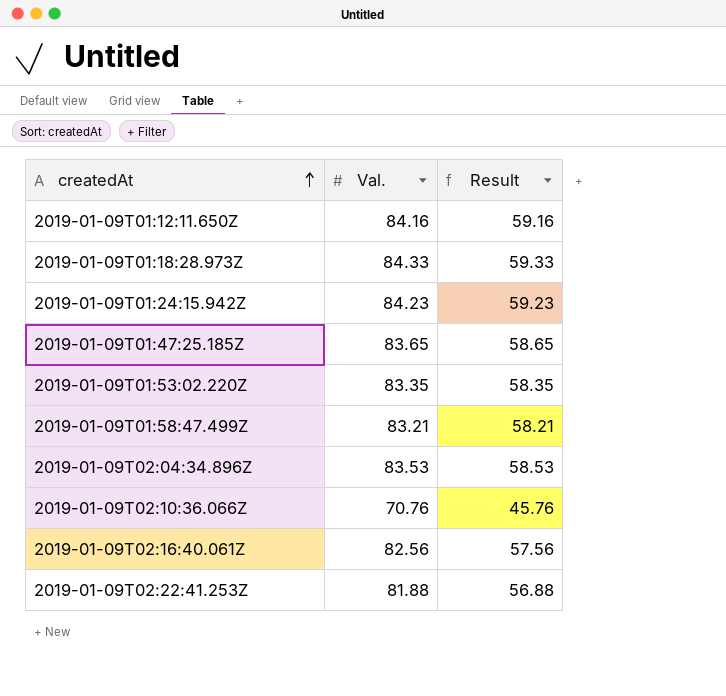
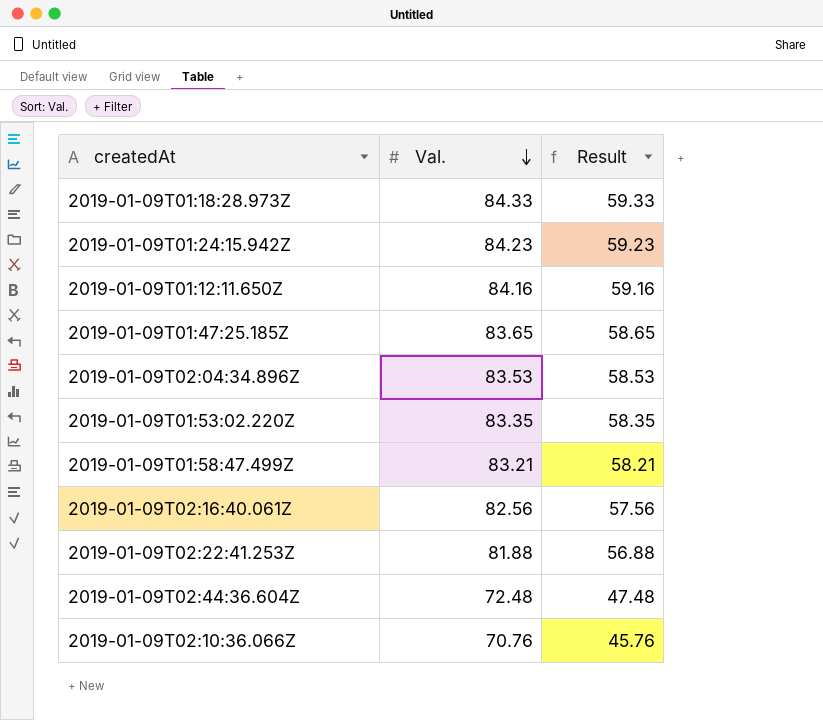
row order: createdAt ascending -> Val. descending
row 2019-01-09T02:44:36.604Z: none -> 72.48 | 47.48

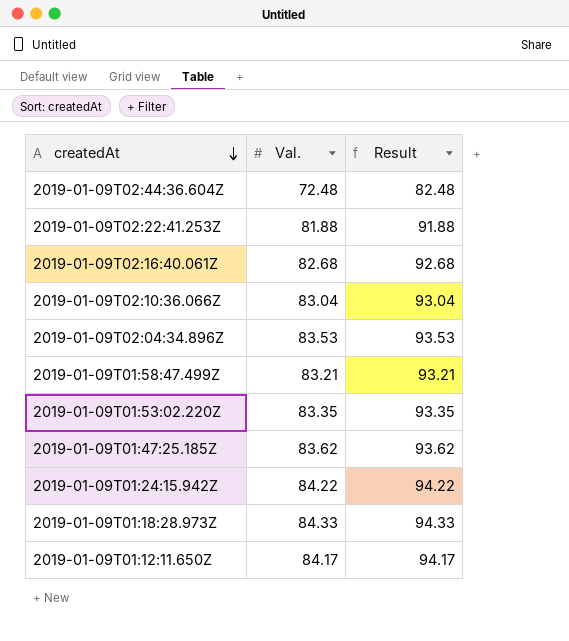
row order: Val. descending -> createdAt descending
column Result | formula: [Val.] - 25 -> [Val.] + 10
2019-01-09T02:16:40.061Z | Val.: 82.56 -> 82.68
2019-01-09T02:10:36.066Z | Val.: 70.76 -> 83.04
2019-01-09T01:47:25.185Z | Val.: 83.65 -> 83.62
2019-01-09T01:24:15.942Z | Val.: 84.23 -> 84.22
2019-01-09T01:12:11.650Z | Val.: 84.16 -> 84.17

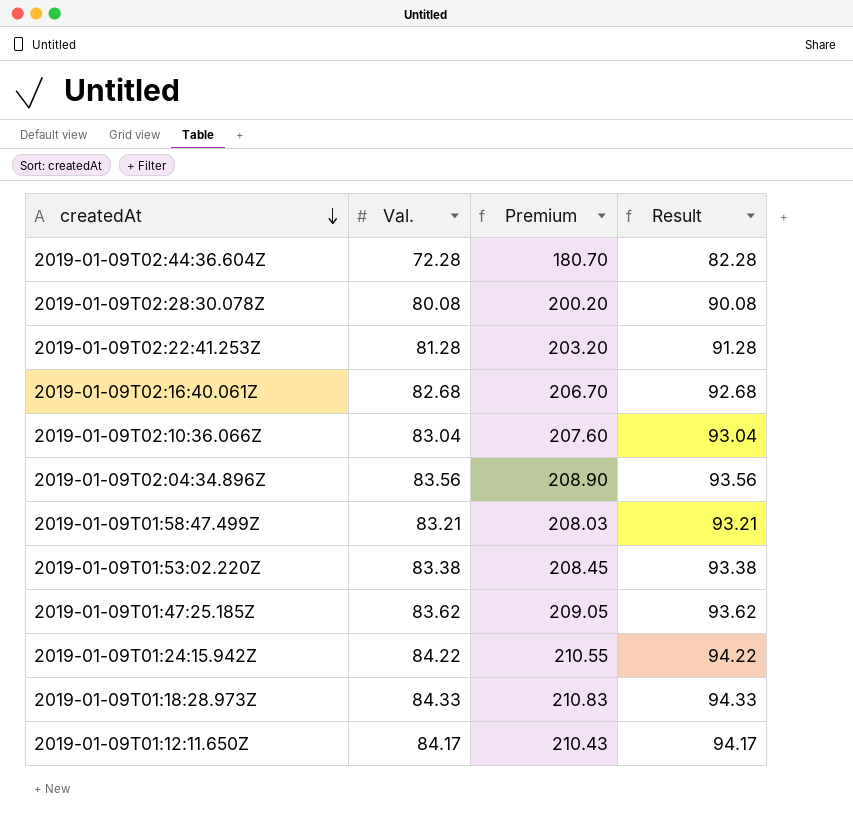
column Premium | formula: none -> [Val.] * 2.5
2019-01-09T02:44:36.604Z | Val.: 72.48 -> 72.28
2019-01-09T02:44:36.604Z | Result: 82.48 -> 82.28
row 2019-01-09T02:28:30.078Z: none -> 80.08 | 200.20 | 90.08
2019-01-09T02:22:41.253Z | Val.: 81.88 -> 81.28
2019-01-09T02:22:41.253Z | Result: 91.88 -> 91.28
2019-01-09T02:04:34.896Z | Val.: 83.53 -> 83.56
2019-01-09T02:04:34.896Z | Result: 93.53 -> 93.56
2019-01-09T01:53:02.220Z | Val.: 83.35 -> 83.38
2019-01-09T01:53:02.220Z | Result: 93.35 -> 93.38

